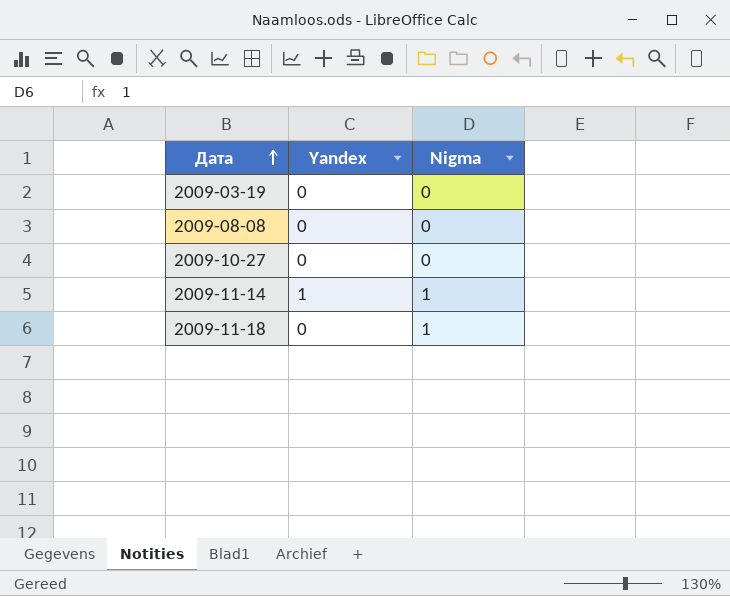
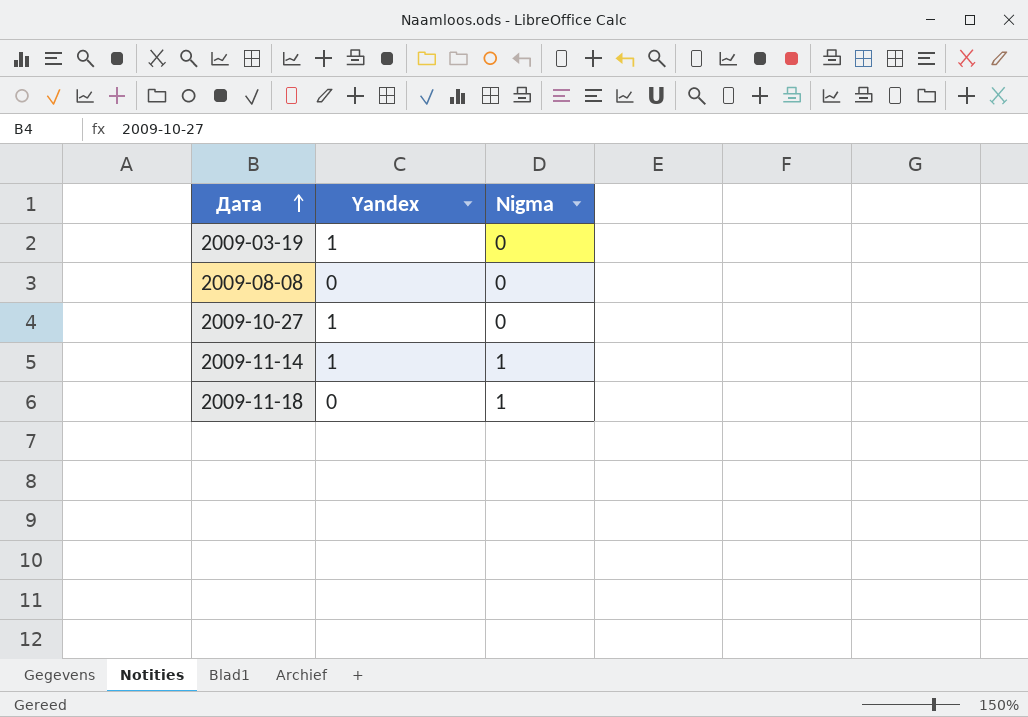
2009-03-19 | Yandex: 0 -> 1
2009-10-27 | Yandex: 0 -> 1

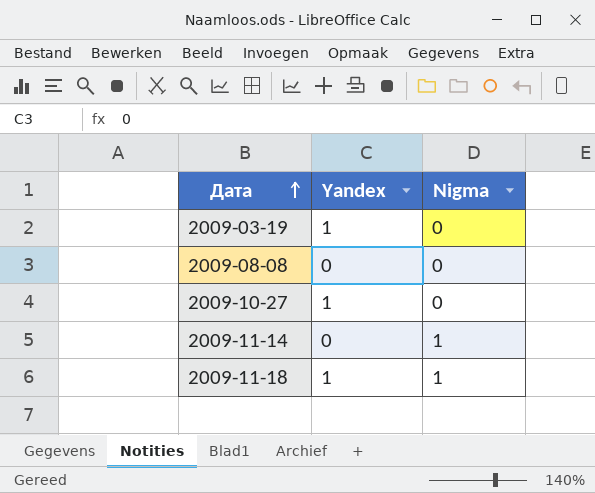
2009-11-14 | Yandex: 1 -> 0
2009-11-18 | Yandex: 0 -> 1

